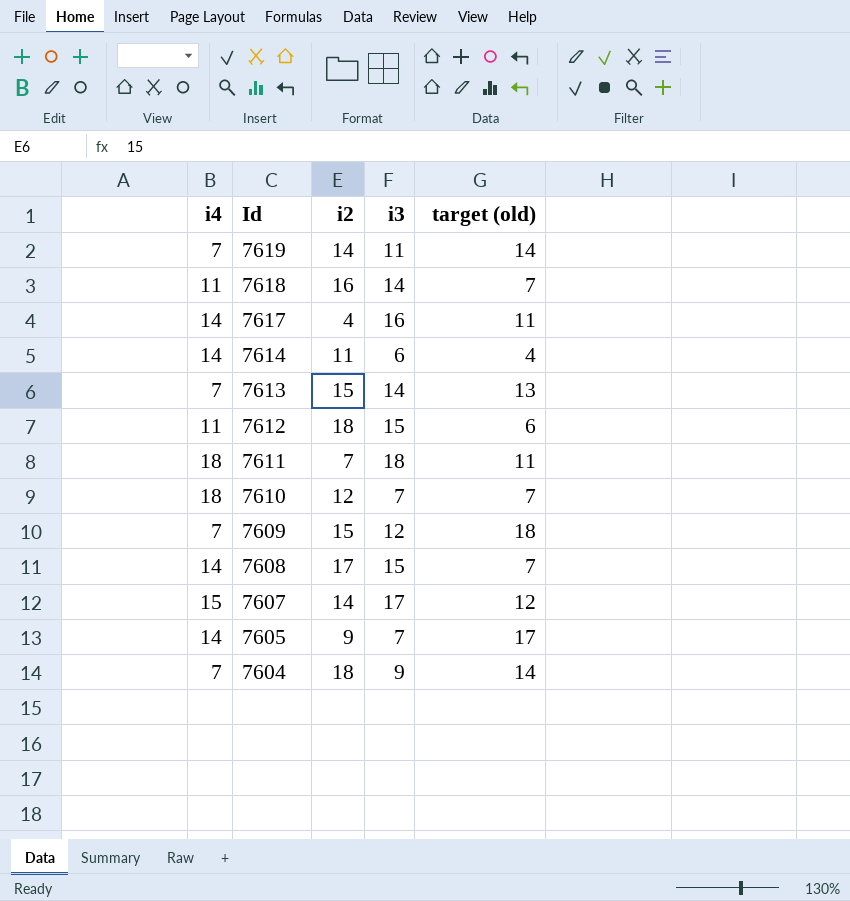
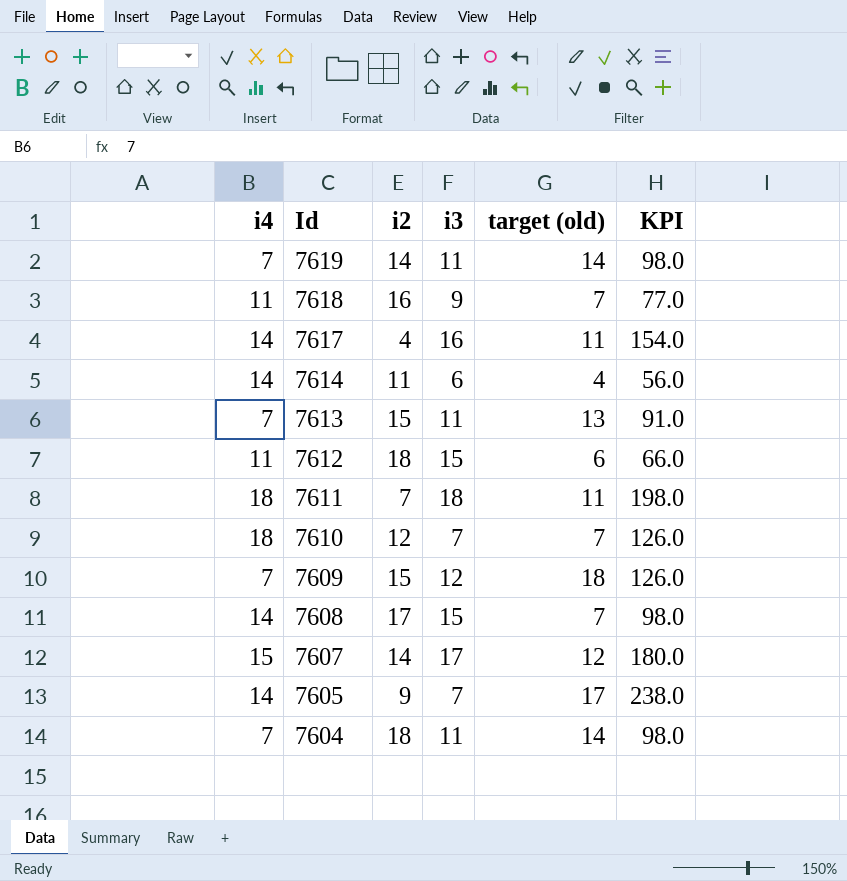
column KPI | formula: none -> [i4] * [target (old)]
7618 | i3: 14 -> 9
7613 | i3: 14 -> 11
7604 | i3: 9 -> 11

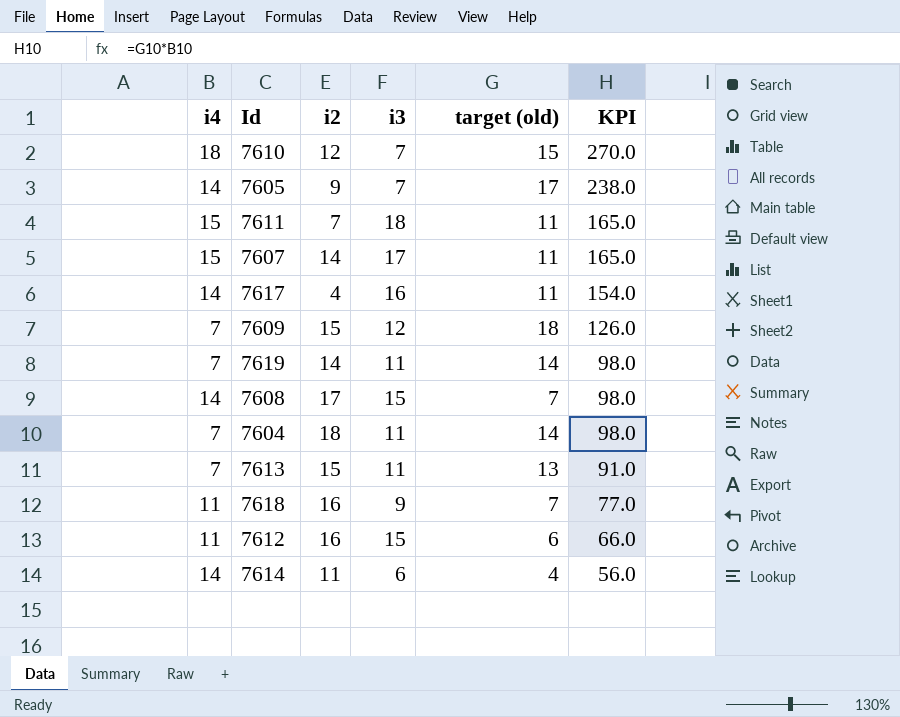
row order: Id descending -> KPI descending
7610 | target (old): 7 -> 15
7610 | KPI: 126.0 -> 270.0
7611 | i4: 18 -> 15
7611 | KPI: 198.0 -> 165.0
7607 | target (old): 12 -> 11
7607 | KPI: 180.0 -> 165.0
7612 | i2: 18 -> 16

